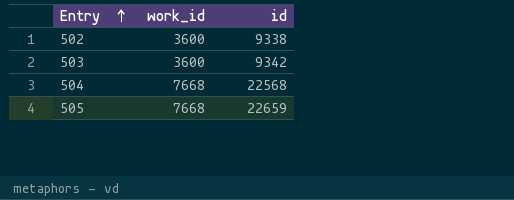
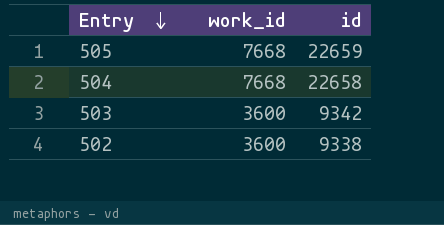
row order: Entry ascending -> Entry descending
504 | id: 22568 -> 22658

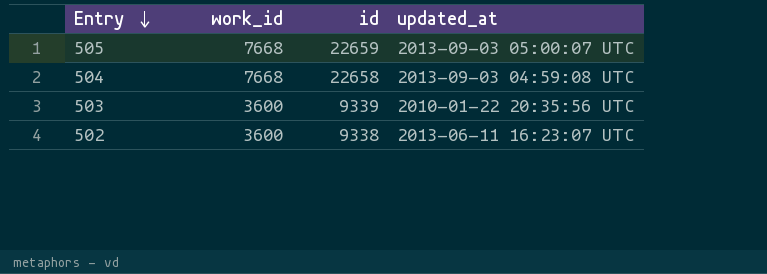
column updated_at | position: none -> 4
503 | id: 9342 -> 9339

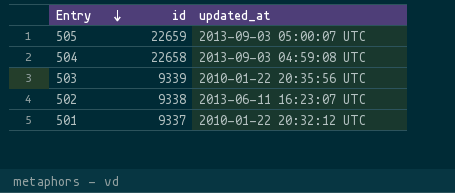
column work_id | position: 2 -> none
row 501: none -> 9337 | 2010-01-22 20:32:12 UTC

